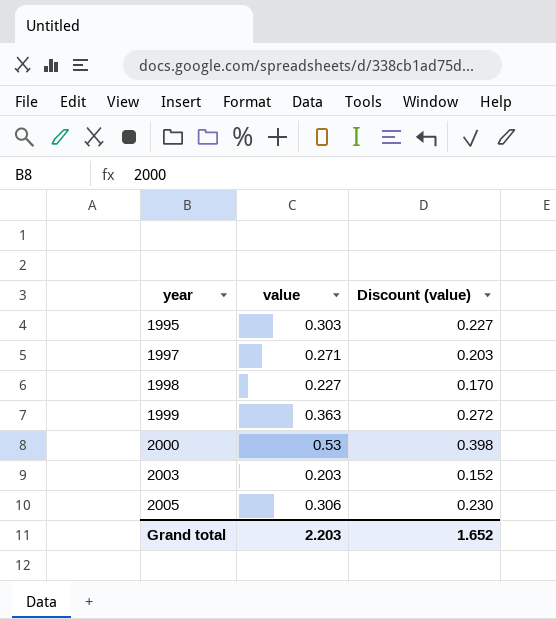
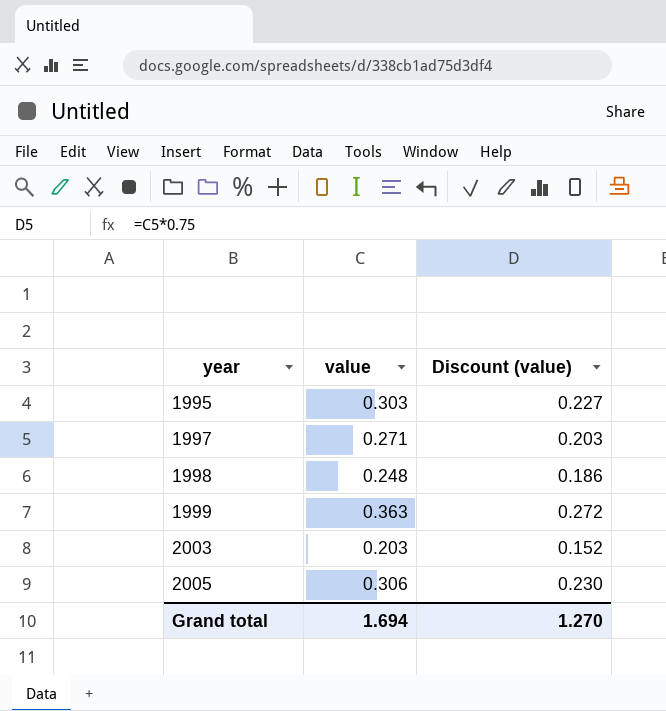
row 2000: 0.53 | 0.398 -> none
1998 | value: 0.227 -> 0.248
1998 | Discount (value): 0.170 -> 0.186
Grand total | value: 2.203 -> 1.694
Grand total | Discount (value): 1.652 -> 1.270

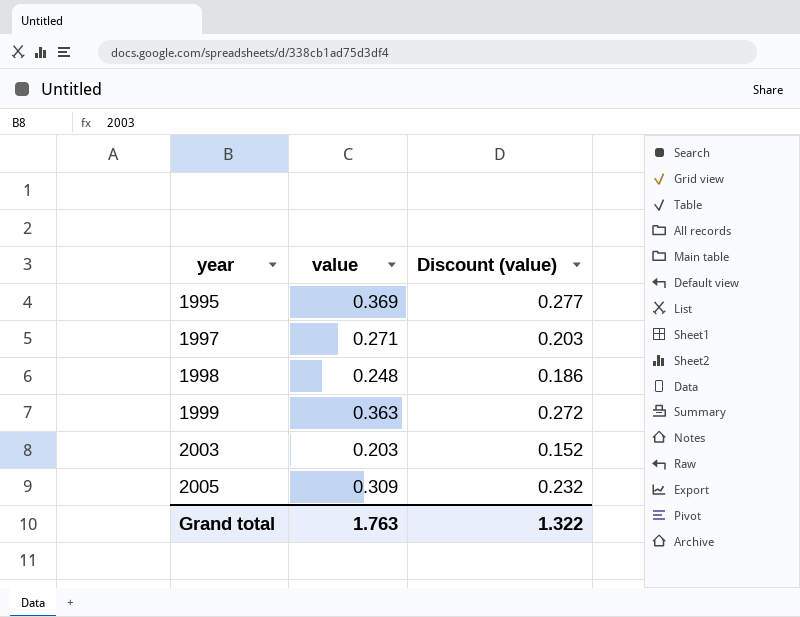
1995 | value: 0.303 -> 0.369
1995 | Discount (value): 0.227 -> 0.277
2005 | value: 0.306 -> 0.309
2005 | Discount (value): 0.230 -> 0.232
Grand total | value: 1.694 -> 1.763
Grand total | Discount (value): 1.270 -> 1.322

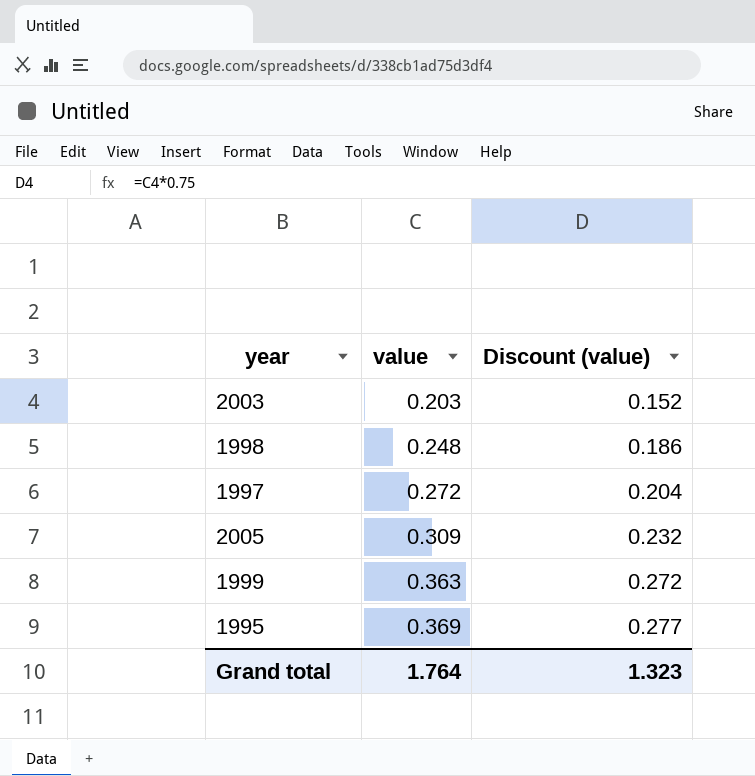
row order: year ascending -> value ascending
1997 | value: 0.271 -> 0.272
1997 | Discount (value): 0.203 -> 0.204
Grand total | value: 1.763 -> 1.764
Grand total | Discount (value): 1.322 -> 1.323

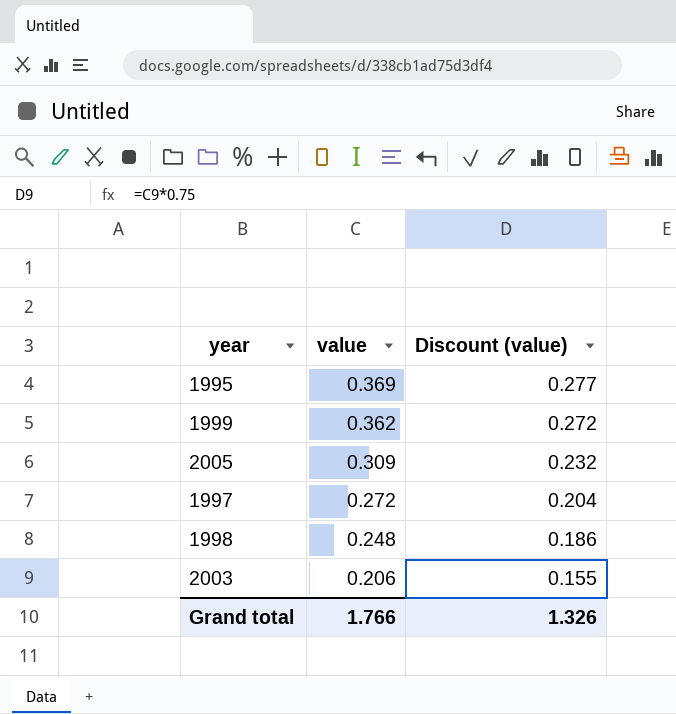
row order: value ascending -> value descending
1999 | value: 0.363 -> 0.362
2003 | value: 0.203 -> 0.206
2003 | Discount (value): 0.152 -> 0.155
Grand total | value: 1.764 -> 1.766
Grand total | Discount (value): 1.323 -> 1.326

